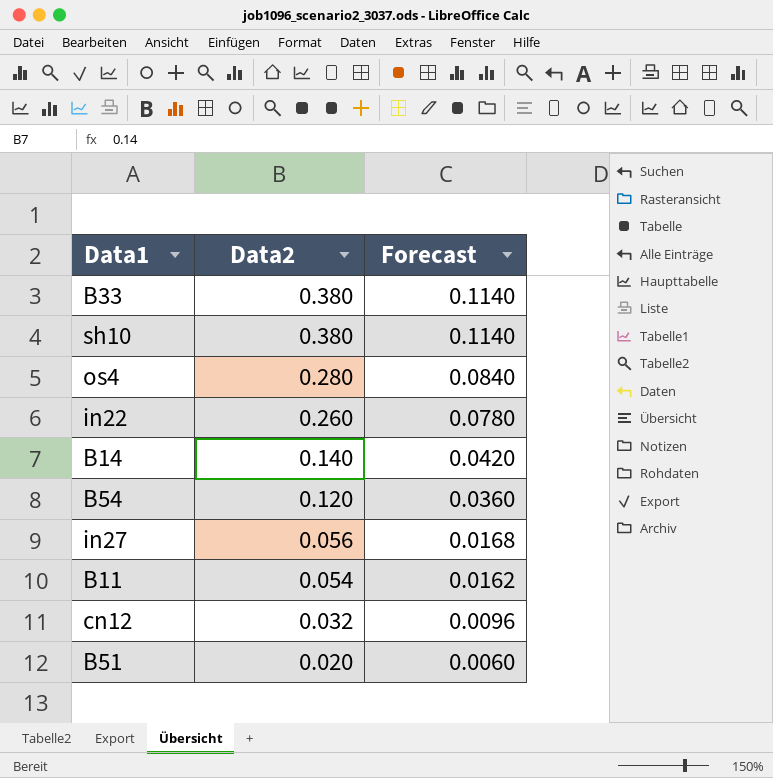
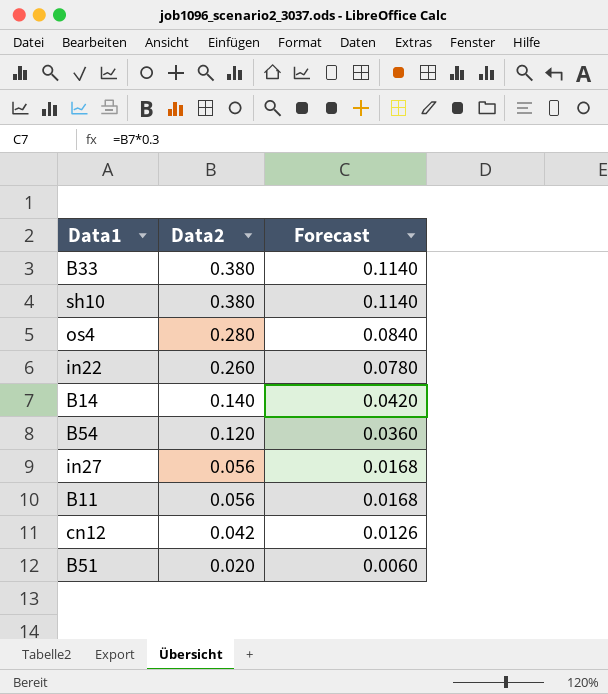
B11 | Data2: 0.054 -> 0.056
B11 | Forecast: 0.0162 -> 0.0168
cn12 | Data2: 0.032 -> 0.042
cn12 | Forecast: 0.0096 -> 0.0126

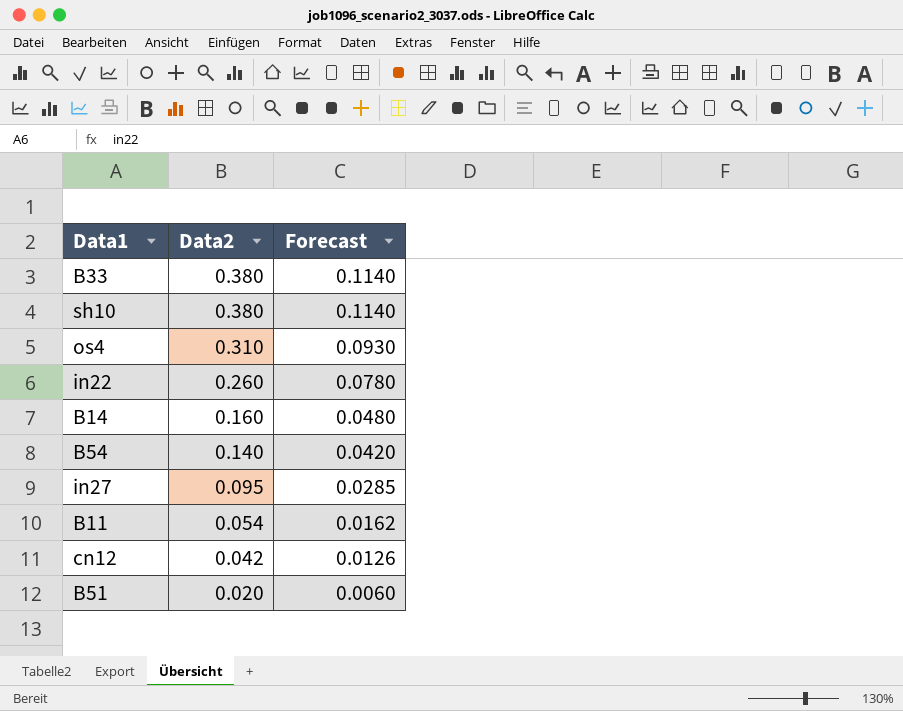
os4 | Data2: 0.280 -> 0.310
os4 | Forecast: 0.0840 -> 0.0930
B14 | Data2: 0.140 -> 0.160
B14 | Forecast: 0.0420 -> 0.0480
B54 | Data2: 0.120 -> 0.140
B54 | Forecast: 0.0360 -> 0.0420
in27 | Data2: 0.056 -> 0.095
in27 | Forecast: 0.0168 -> 0.0285
B11 | Data2: 0.056 -> 0.054
B11 | Forecast: 0.0168 -> 0.0162

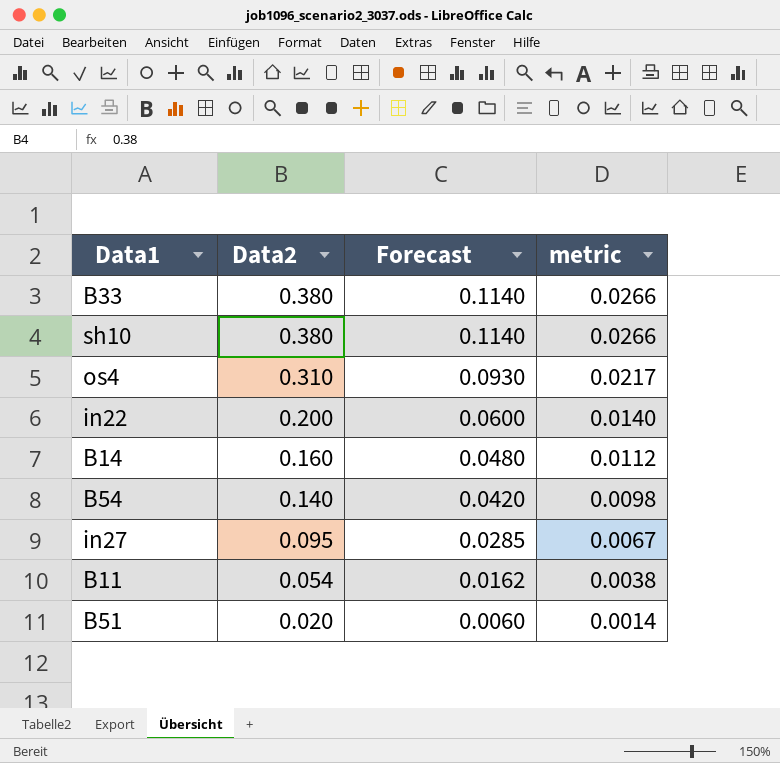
column metric | formula: none -> [Data2] * 0.07
row cn12: 0.042 | 0.0126 -> none
in22 | Data2: 0.260 -> 0.200
in22 | Forecast: 0.0780 -> 0.0600

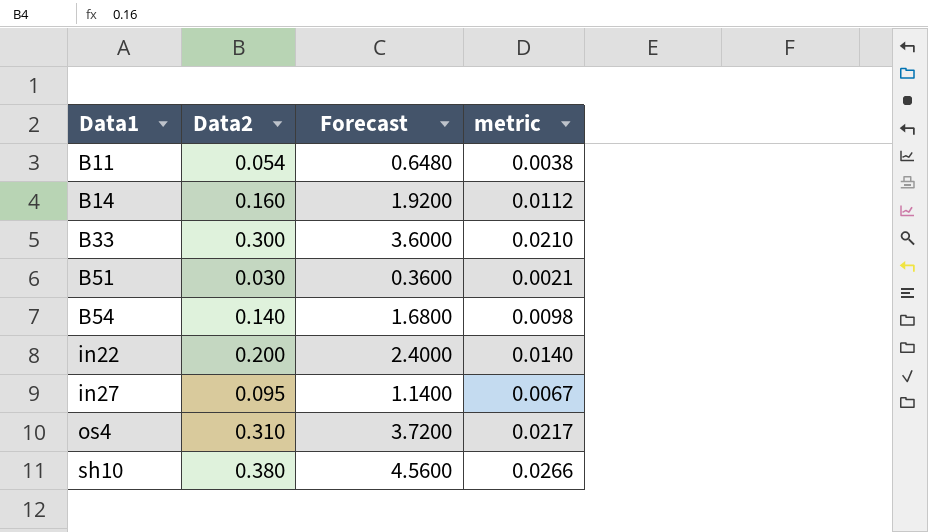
row order: Data2 descending -> Data1 ascending
column Forecast | formula: [Data2] * 0.3 -> [Data2] * 12
B33 | Data2: 0.380 -> 0.300
B33 | metric: 0.0266 -> 0.0210
B51 | Data2: 0.020 -> 0.030
B51 | metric: 0.0014 -> 0.0021

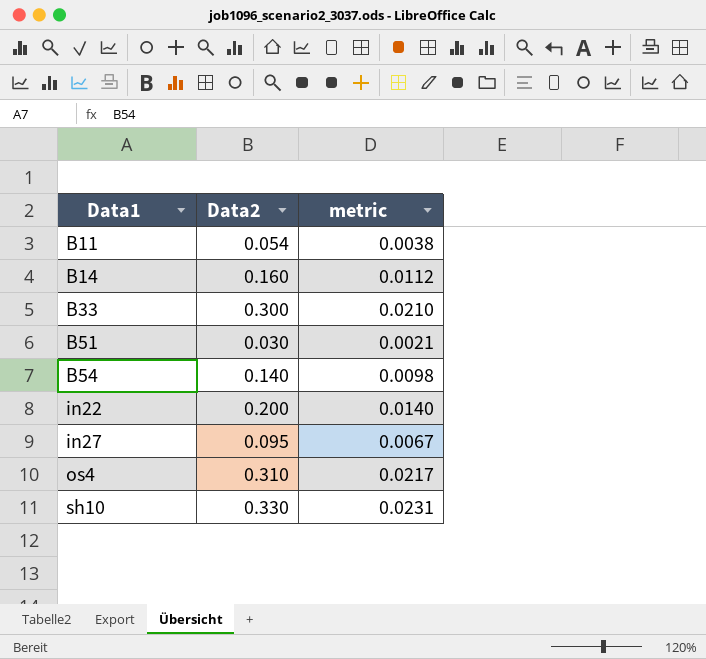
column Forecast | formula: [Data2] * 12 -> none
sh10 | Data2: 0.380 -> 0.330
sh10 | metric: 0.0266 -> 0.0231

